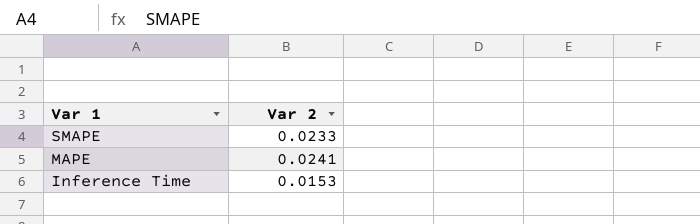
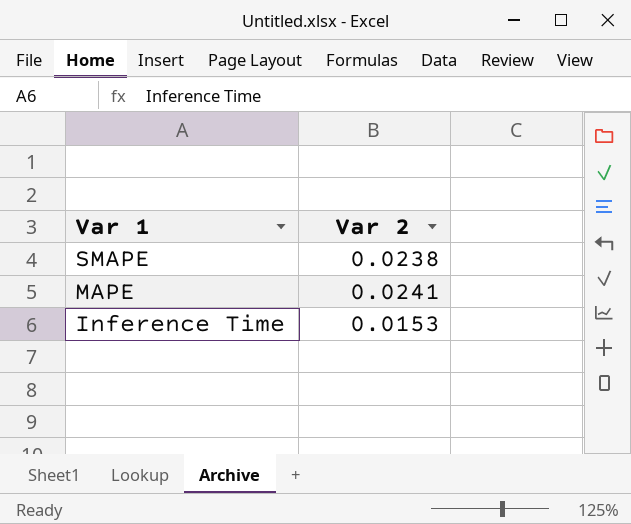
SMAPE | Var 2: 0.0233 -> 0.0238

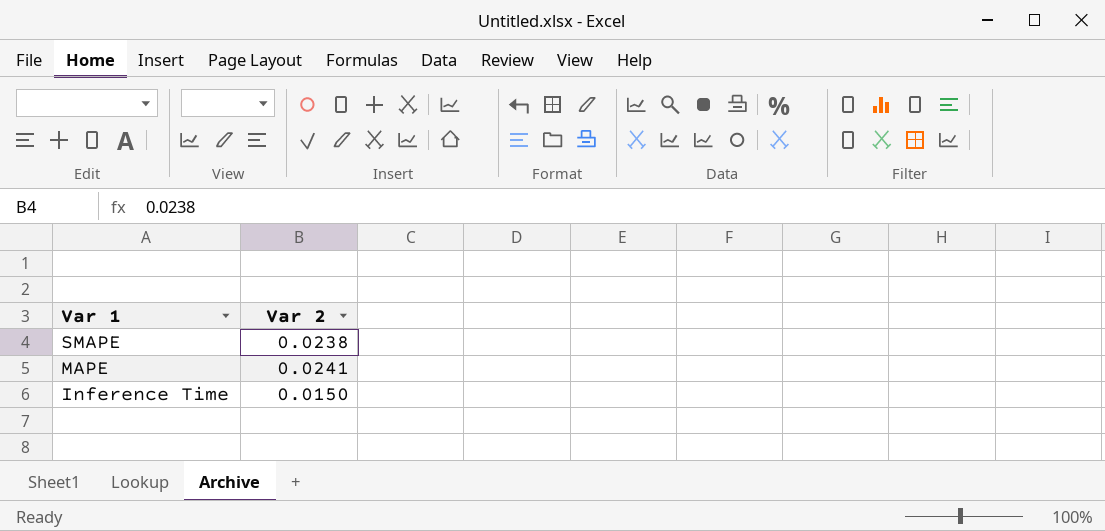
Inference Time | Var 2: 0.0153 -> 0.0150

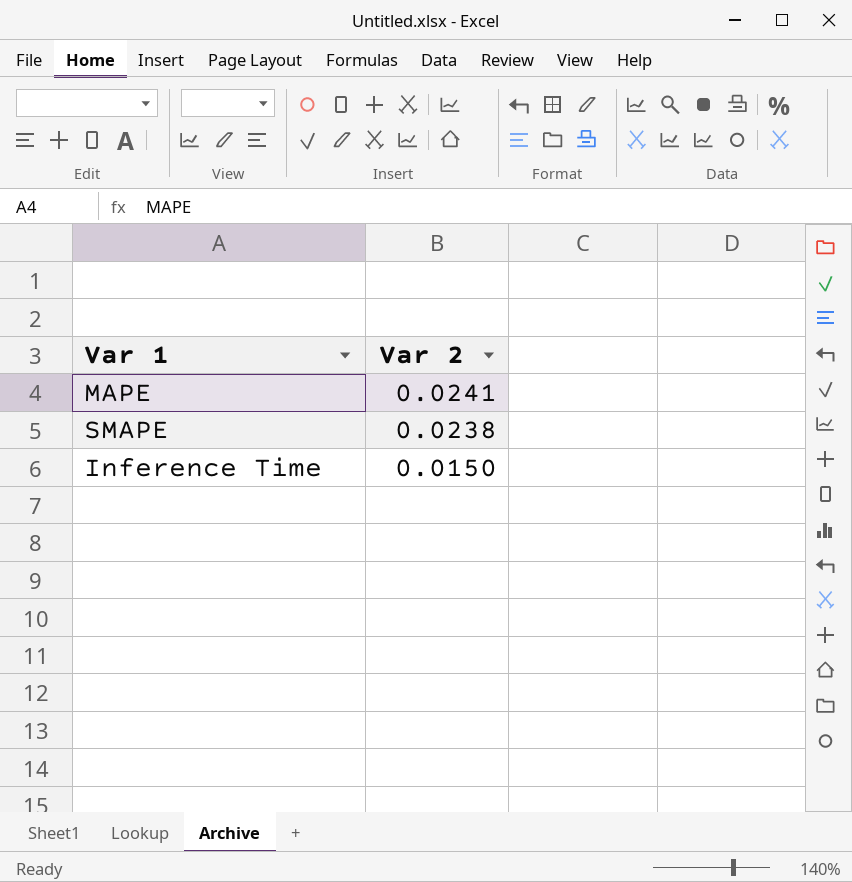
row order: Var 1 descending -> Var 2 descending

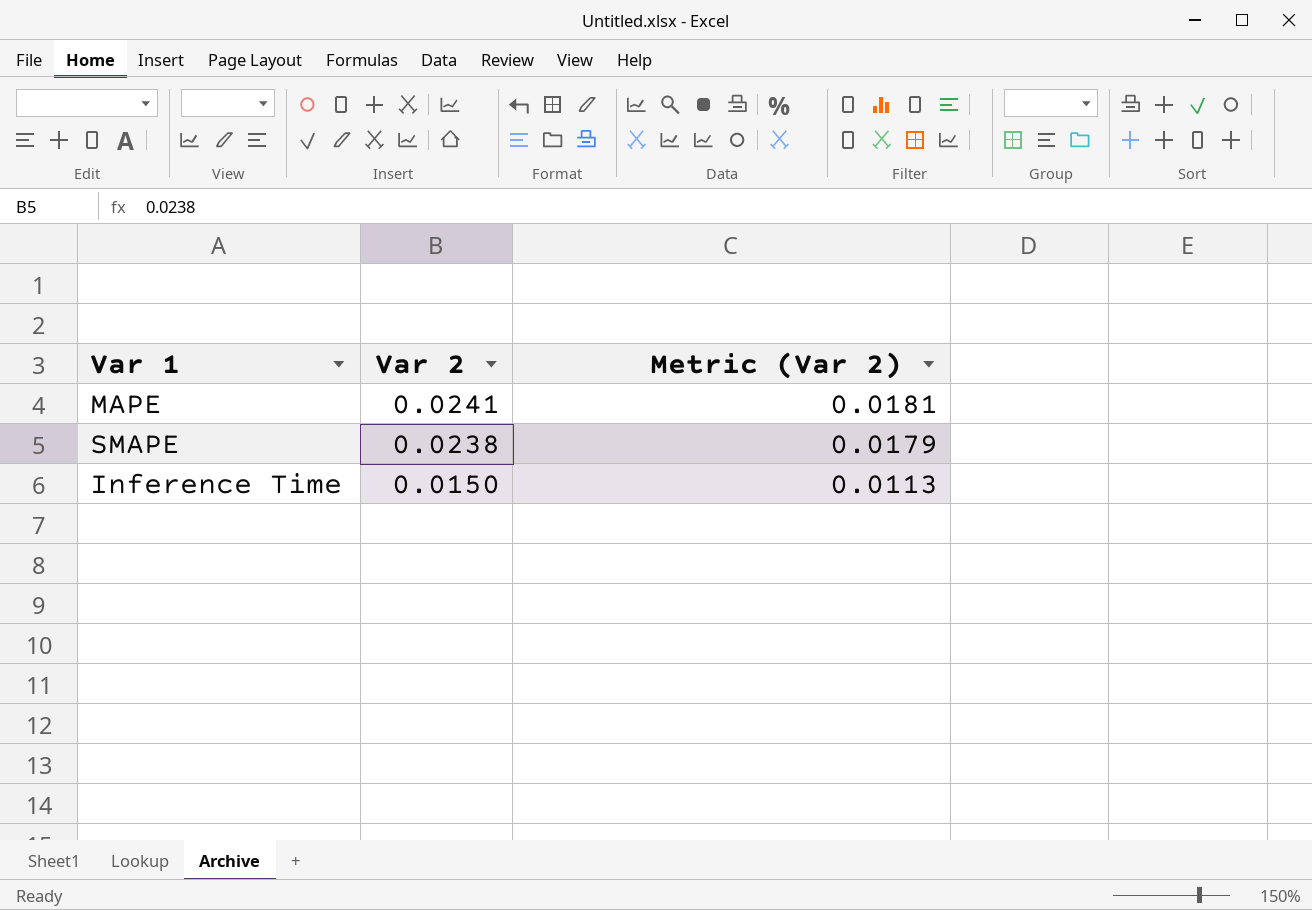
column Metric (Var 2) | formula: none -> [Var 2] * 0.75

